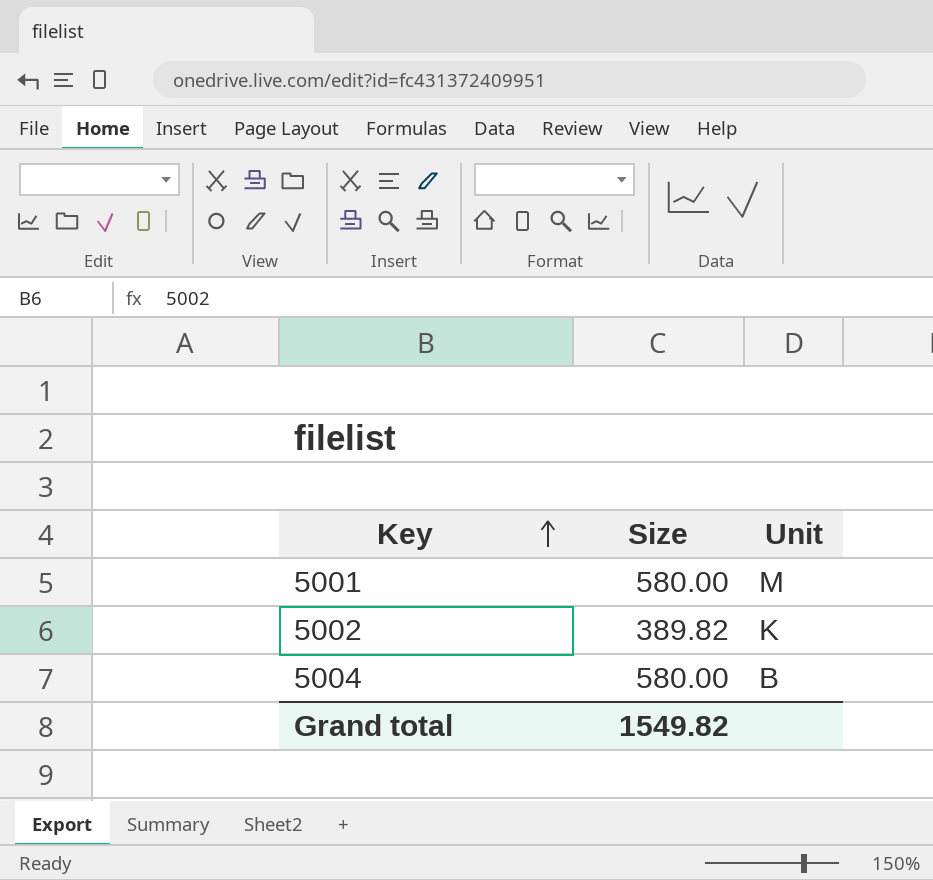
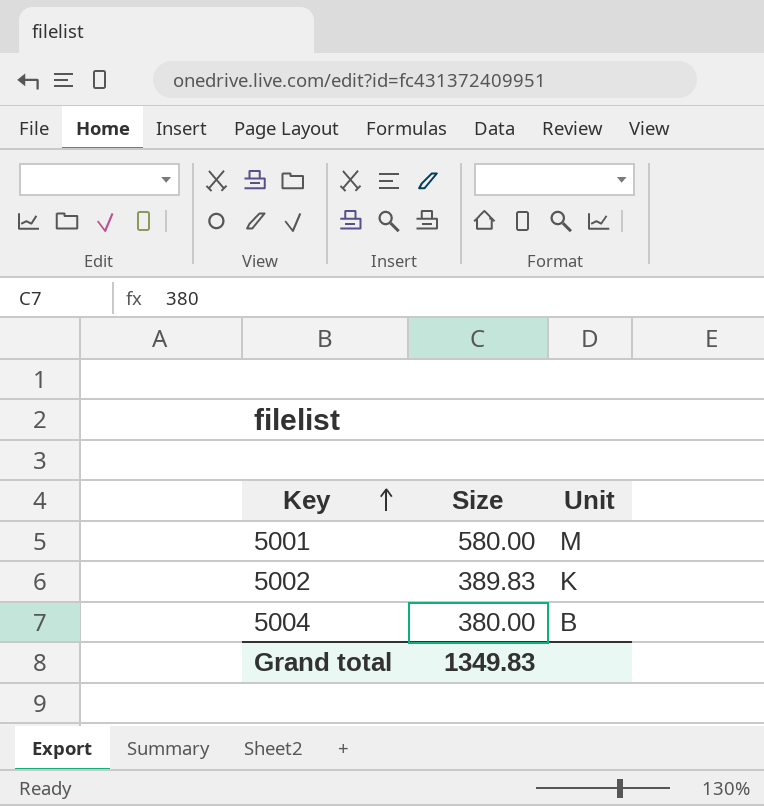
5002 | Size: 389.82 -> 389.83
5004 | Size: 580.00 -> 380.00
Grand total | Size: 1549.82 -> 1349.83

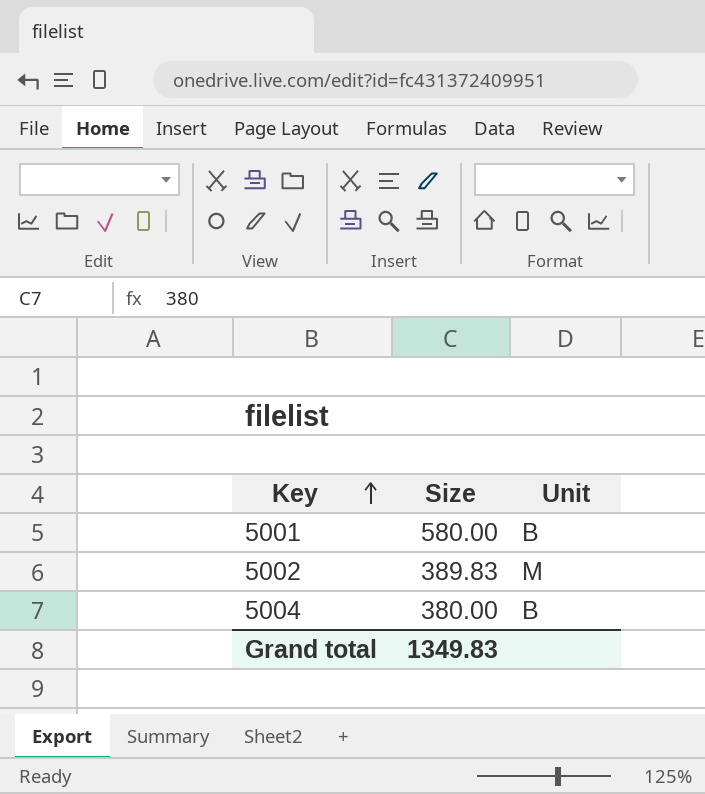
5001 | Unit: M -> B
5002 | Unit: K -> M

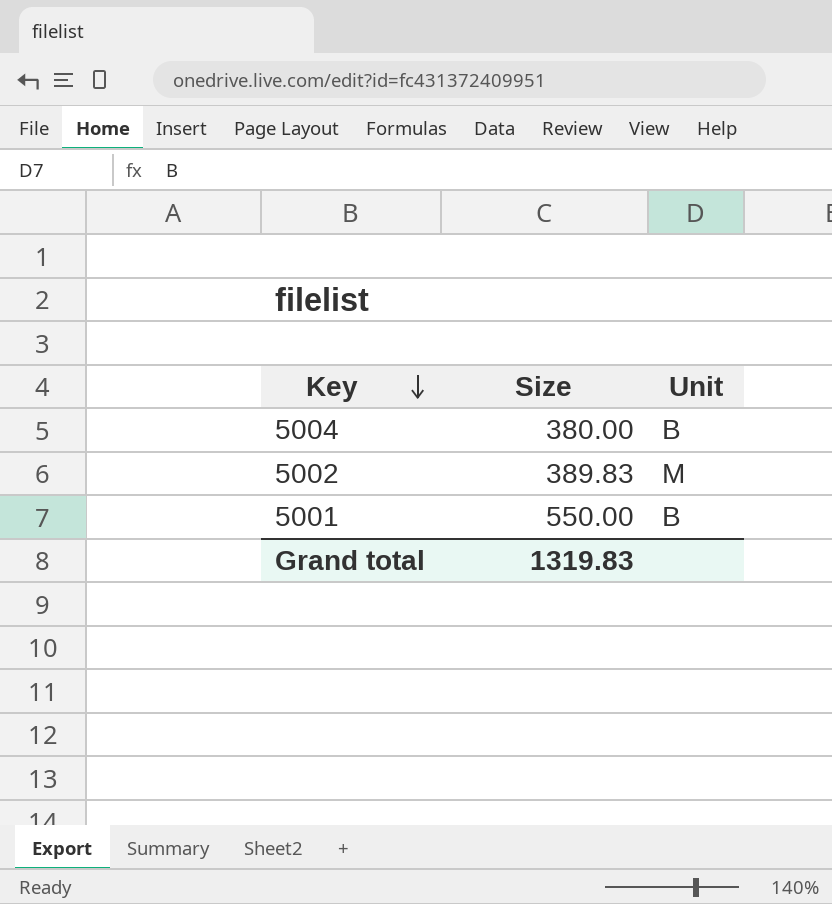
row order: Key ascending -> Key descending
5001 | Size: 580.00 -> 550.00
Grand total | Size: 1349.83 -> 1319.83

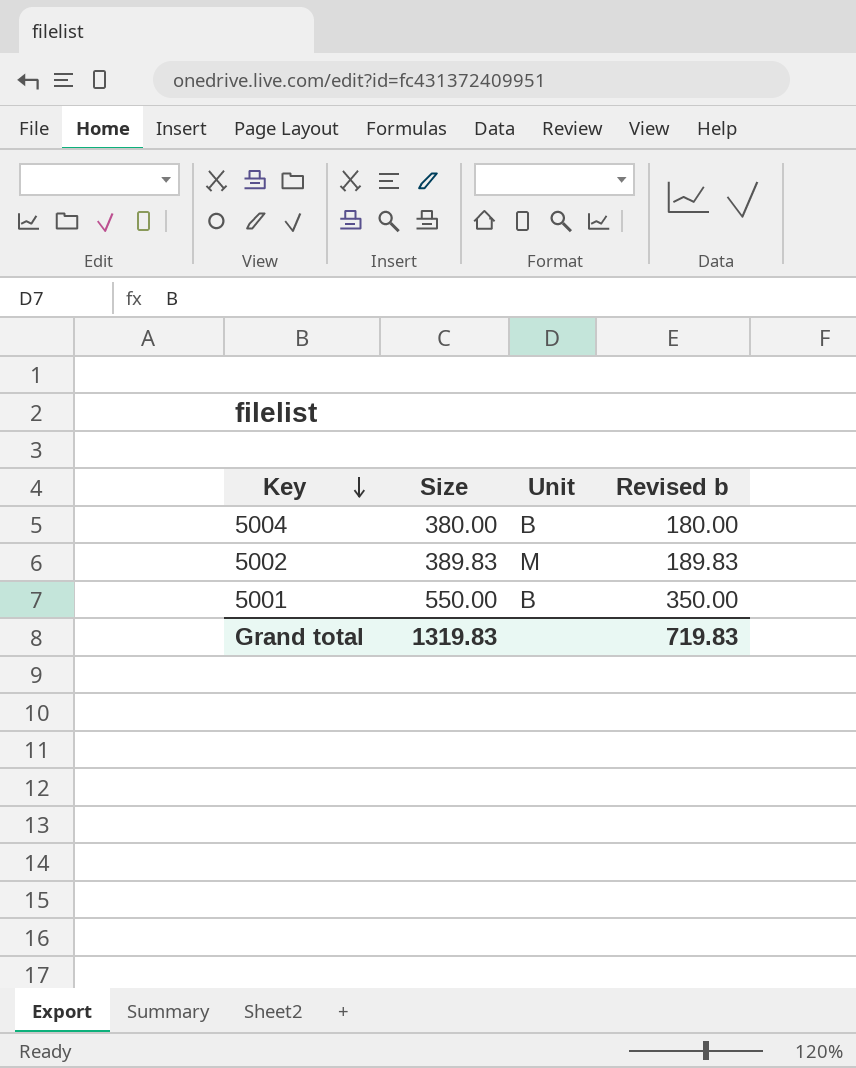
column Revised b | formula: none -> [Size] - 200

